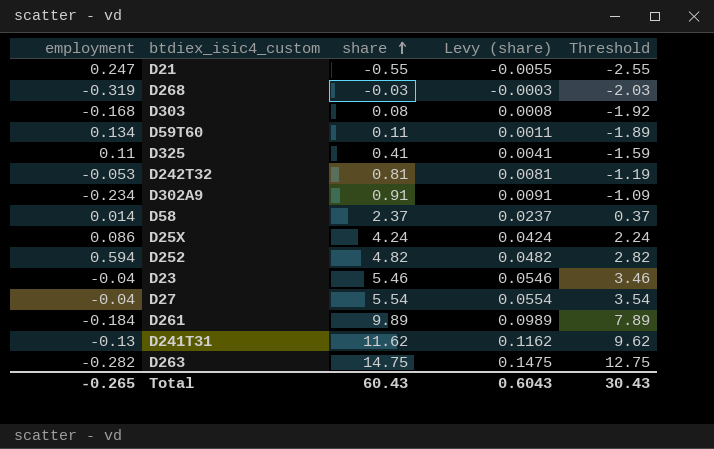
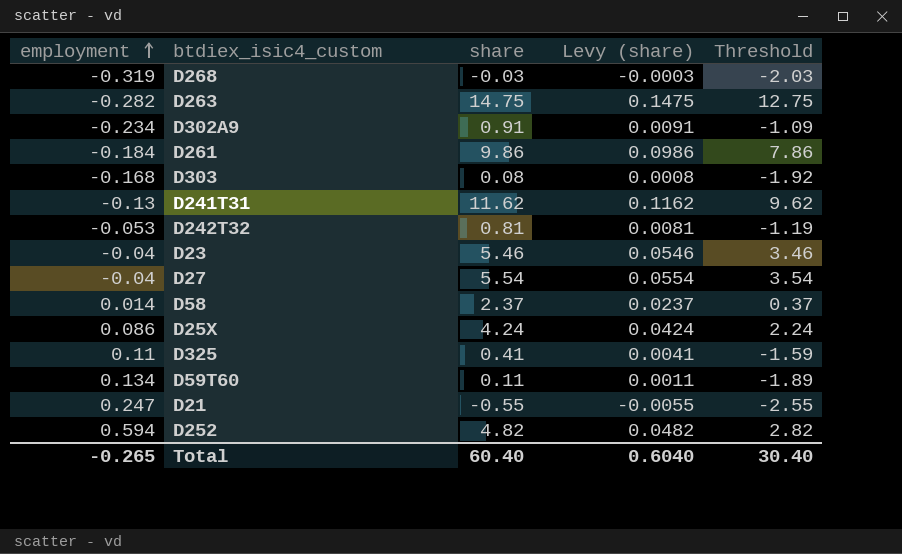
row order: share ascending -> employment ascending
D261 | share: 9.89 -> 9.86
D261 | Levy (share): 0.0989 -> 0.0986
D261 | Threshold: 7.89 -> 7.86
Total | share: 60.43 -> 60.40
Total | Levy (share): 0.6043 -> 0.6040
Total | Threshold: 30.43 -> 30.40

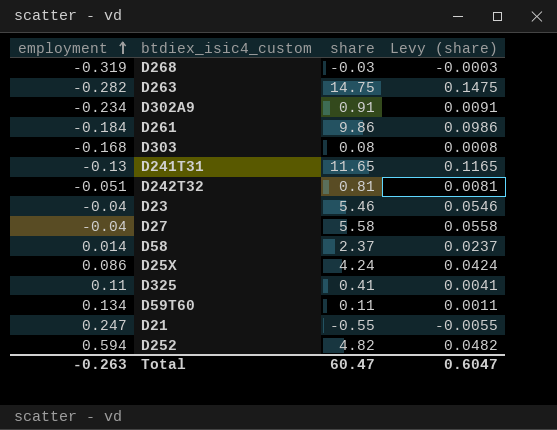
column Threshold | formula: [share] - 2 -> none
D241T31 | share: 11.62 -> 11.65
D241T31 | Levy (share): 0.1162 -> 0.1165
D242T32 | employment: -0.053 -> -0.051
D27 | share: 5.54 -> 5.58
D27 | Levy (share): 0.0554 -> 0.0558
Total | employment: -0.265 -> -0.263
Total | share: 60.40 -> 60.47
Total | Levy (share): 0.6040 -> 0.6047

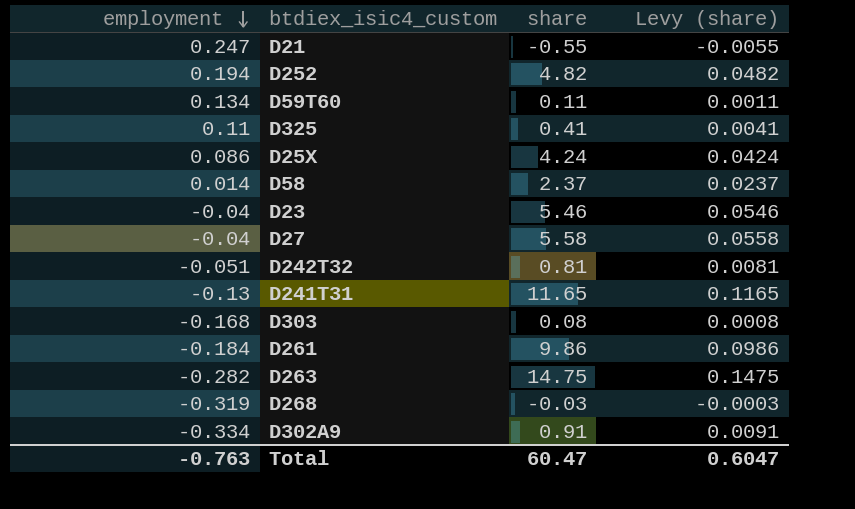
row order: employment ascending -> employment descending
D252 | employment: 0.594 -> 0.194
D302A9 | employment: -0.234 -> -0.334
Total | employment: -0.263 -> -0.763

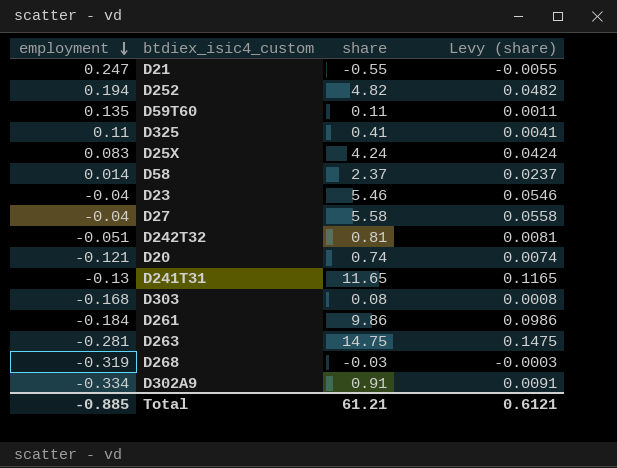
D59T60 | employment: 0.134 -> 0.135
D25X | employment: 0.086 -> 0.083
row D20: none -> -0.121 | 0.74 | 0.0074
D263 | employment: -0.282 -> -0.281
Total | employment: -0.763 -> -0.885
Total | share: 60.47 -> 61.21
Total | Levy (share): 0.6047 -> 0.6121

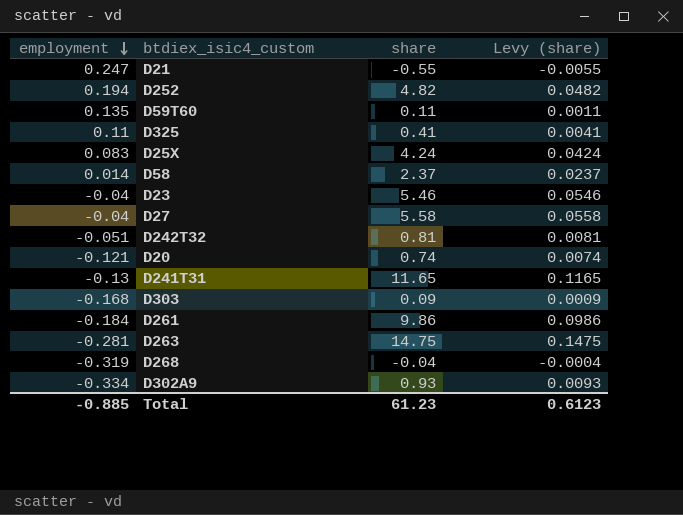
D303 | share: 0.08 -> 0.09
D303 | Levy (share): 0.0008 -> 0.0009
D268 | share: -0.03 -> -0.04
D268 | Levy (share): -0.0003 -> -0.0004
D302A9 | share: 0.91 -> 0.93
D302A9 | Levy (share): 0.0091 -> 0.0093
Total | share: 61.21 -> 61.23
Total | Levy (share): 0.6121 -> 0.6123

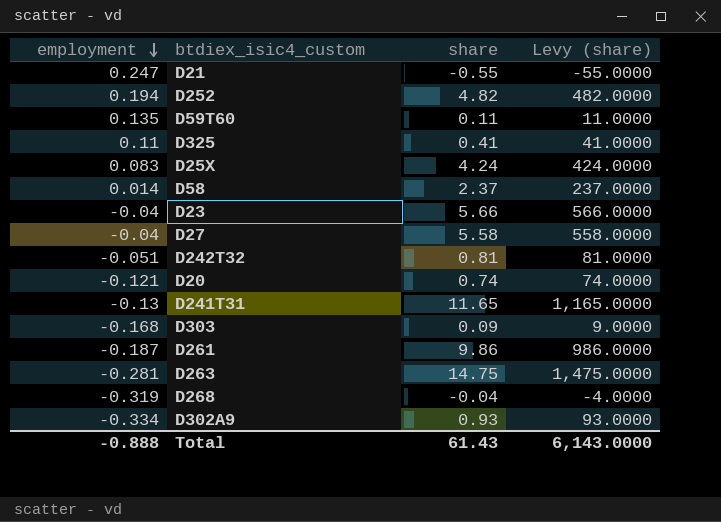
column Levy (share) | formula: [share] * 0.01 -> [share] * 100
D23 | share: 5.46 -> 5.66
D261 | employment: -0.184 -> -0.187
Total | employment: -0.885 -> -0.888
Total | share: 61.23 -> 61.43
Total | Levy (share): 0.6123 -> 6,143.0000

